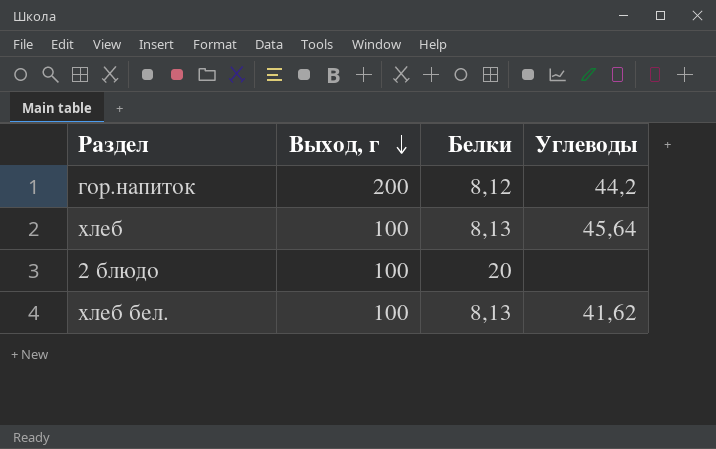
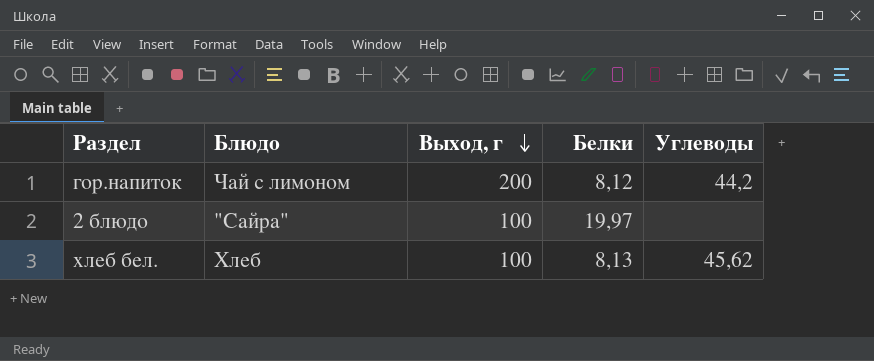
column Блюдо | position: none -> 2
row хлеб: 100 | 8,13 | 45,64 -> none
2 блюдо | Белки: 20 -> 19,97
хлеб бел. | Углеводы: 41,62 -> 45,62

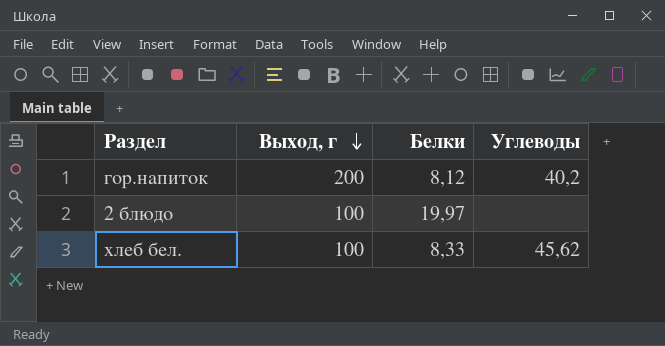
column Блюдо | position: 2 -> none
гор.напиток | Углеводы: 44,2 -> 40,2
хлеб бел. | Белки: 8,13 -> 8,33

